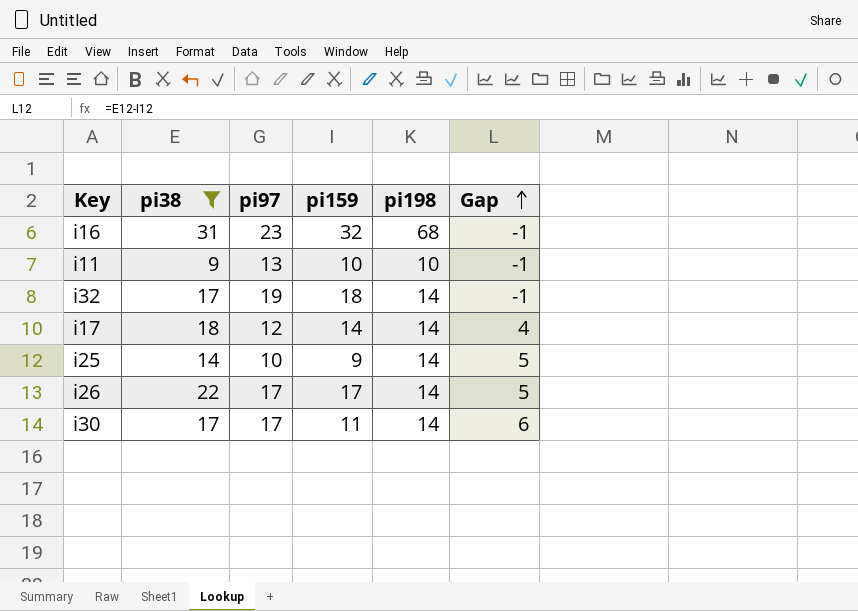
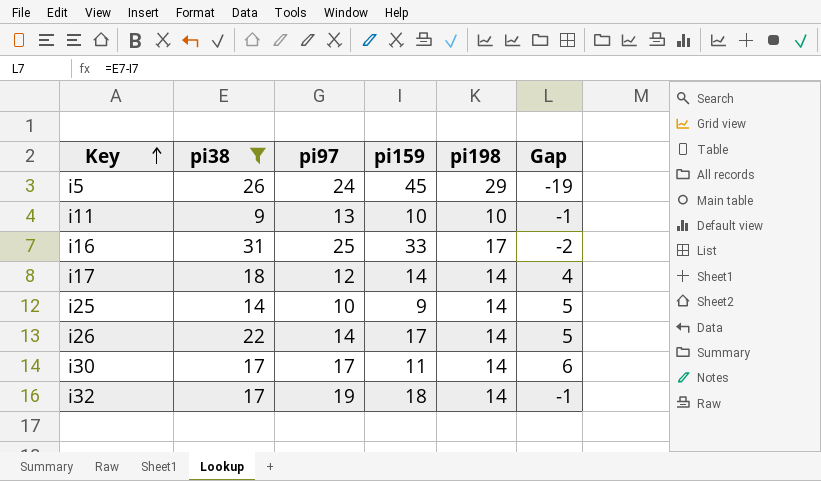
row order: Gap ascending -> Key ascending
row i5: none -> 26 | 24 | 45 | 29 | -19
i16 | pi97: 23 -> 25
i16 | pi159: 32 -> 33
i16 | pi198: 68 -> 17
i16 | Gap: -1 -> -2
i26 | pi97: 17 -> 14

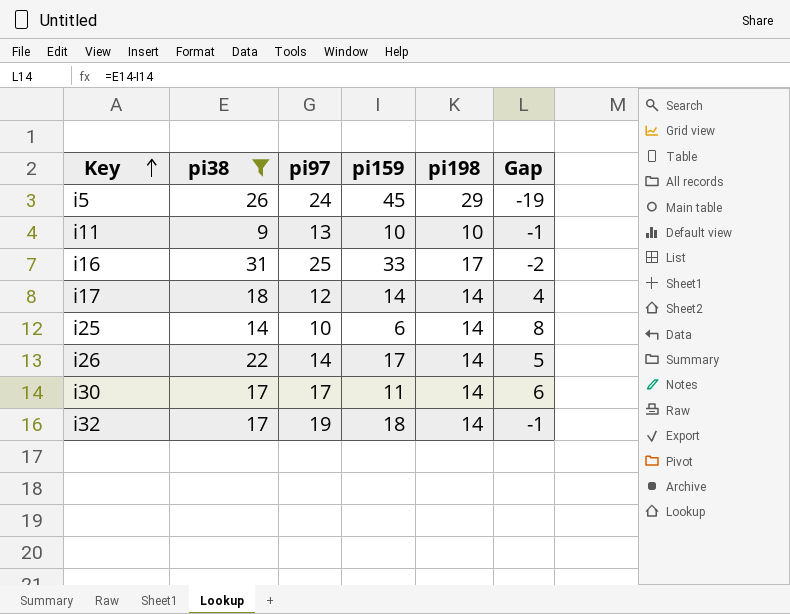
i25 | pi159: 9 -> 6
i25 | Gap: 5 -> 8

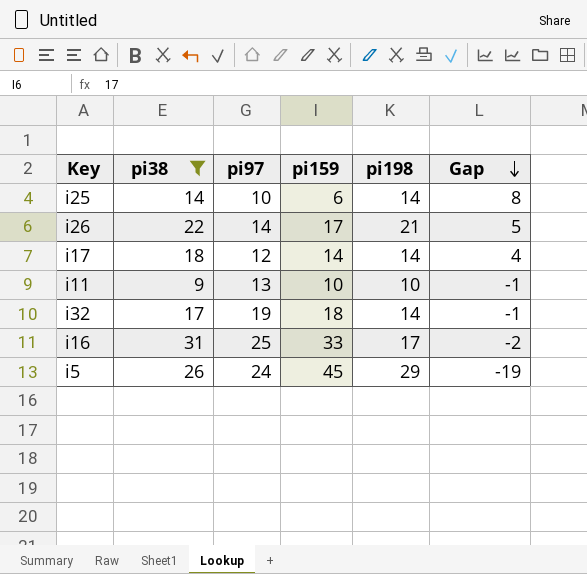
row order: Key ascending -> Gap descending
row i30: 17 | 17 | 11 | 14 | 6 -> none
i26 | pi198: 14 -> 21

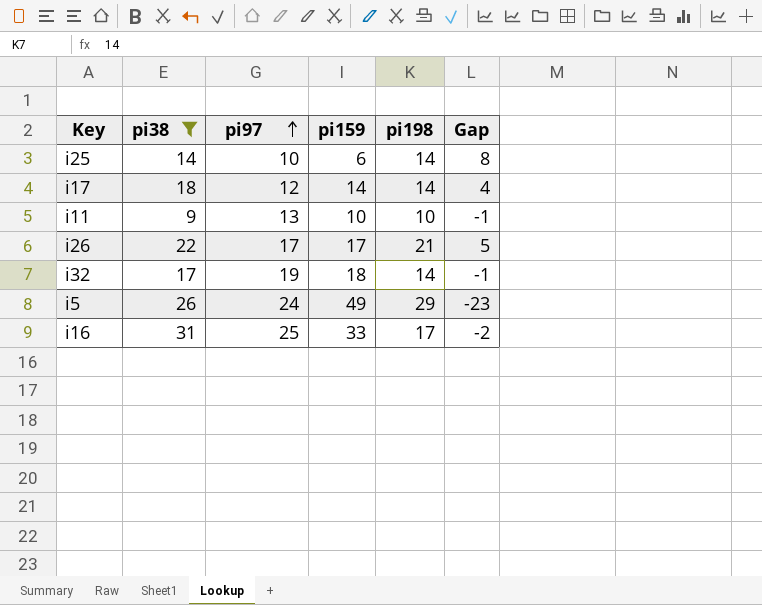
row order: Gap descending -> pi97 ascending
i26 | pi97: 14 -> 17
i5 | pi159: 45 -> 49
i5 | Gap: -19 -> -23

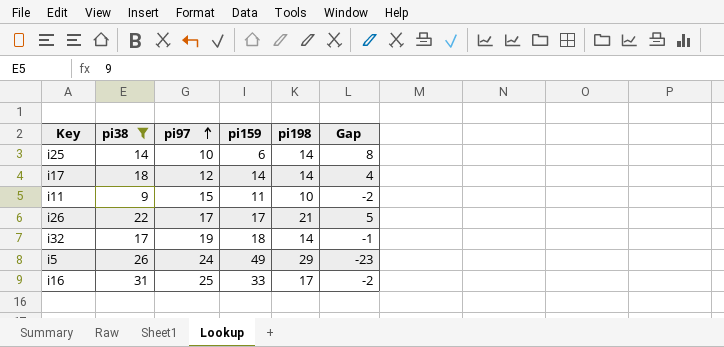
i11 | pi97: 13 -> 15
i11 | pi159: 10 -> 11
i11 | Gap: -1 -> -2

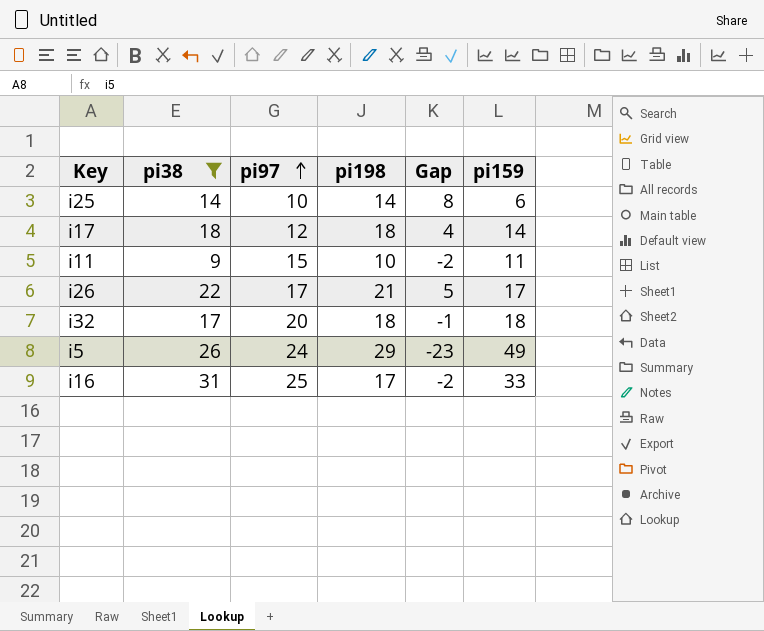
column pi159 | position: 4 -> 6
i17 | pi198: 14 -> 18
i32 | pi97: 19 -> 20
i32 | pi198: 14 -> 18

